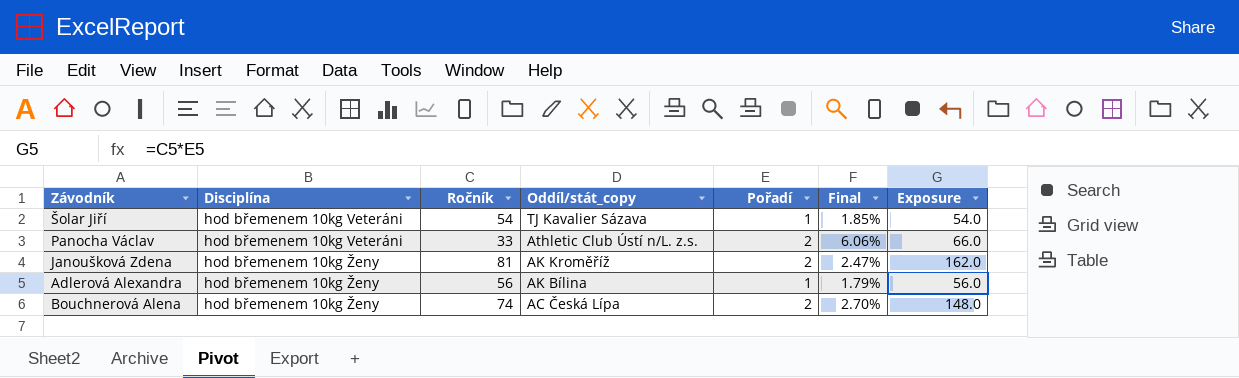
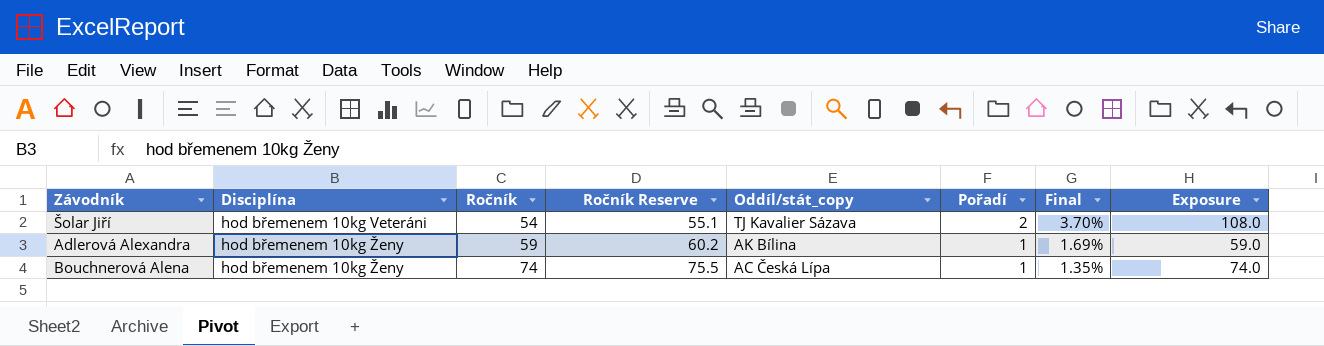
column Ročník Reserve | formula: none -> [Ročník] * 1.02
row Panocha Václav: hod břemenem 10kg Veteráni | 33 | Athletic Club Ústí n/L. z.s. | 2 | 6.06% | 66.0 -> none
row Janoušková Zdena: hod břemenem 10kg Ženy | 81 | AK Kroměříž | 2 | 2.47% | 162.0 -> none
Šolar Jiří | Pořadí: 1 -> 2
Šolar Jiří | Final: 1.85% -> 3.70%
Šolar Jiří | Exposure: 54.0 -> 108.0
Adlerová Alexandra | Ročník: 56 -> 59
Adlerová Alexandra | Final: 1.79% -> 1.69%
Adlerová Alexandra | Exposure: 56.0 -> 59.0
Bouchnerová Alena | Pořadí: 2 -> 1
Bouchnerová Alena | Final: 2.70% -> 1.35%
Bouchnerová Alena | Exposure: 148.0 -> 74.0

